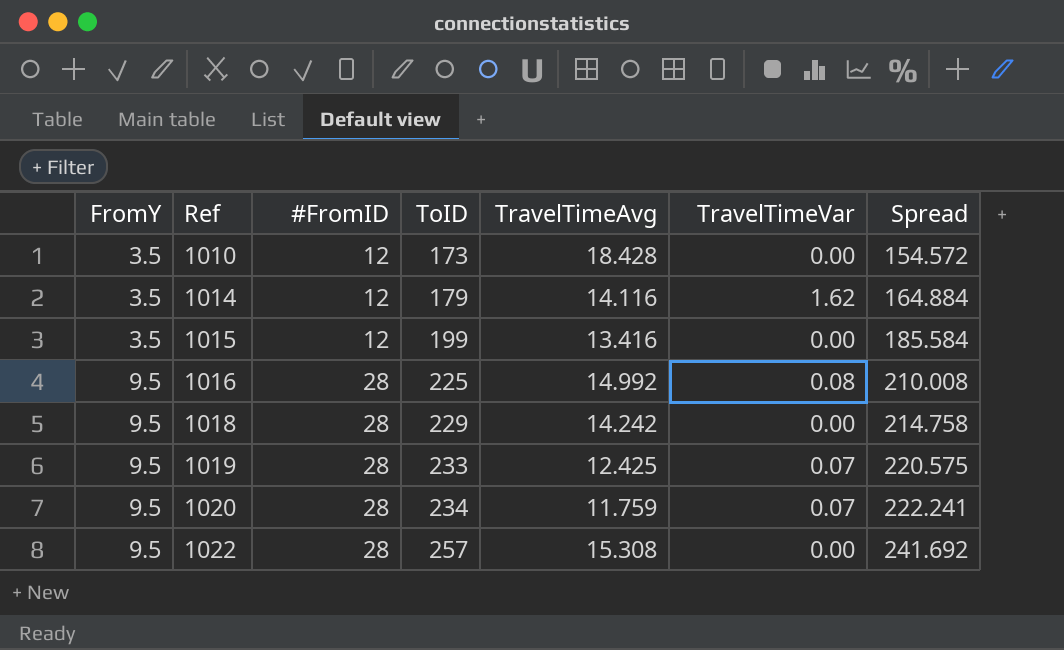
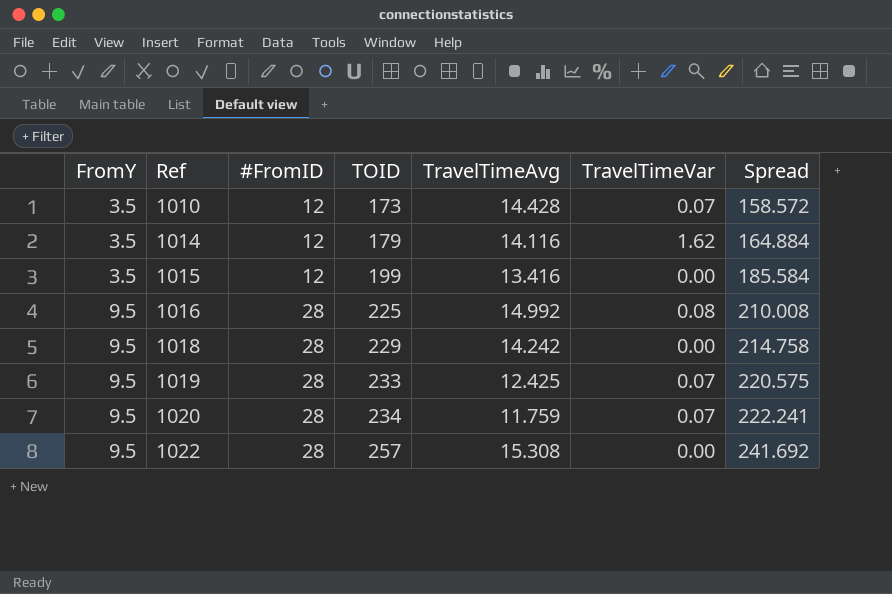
column name: ToID -> TOID
1010 | TravelTimeAvg: 18.428 -> 14.428
1010 | TravelTimeVar: 0.00 -> 0.07
1010 | Spread: 154.572 -> 158.572

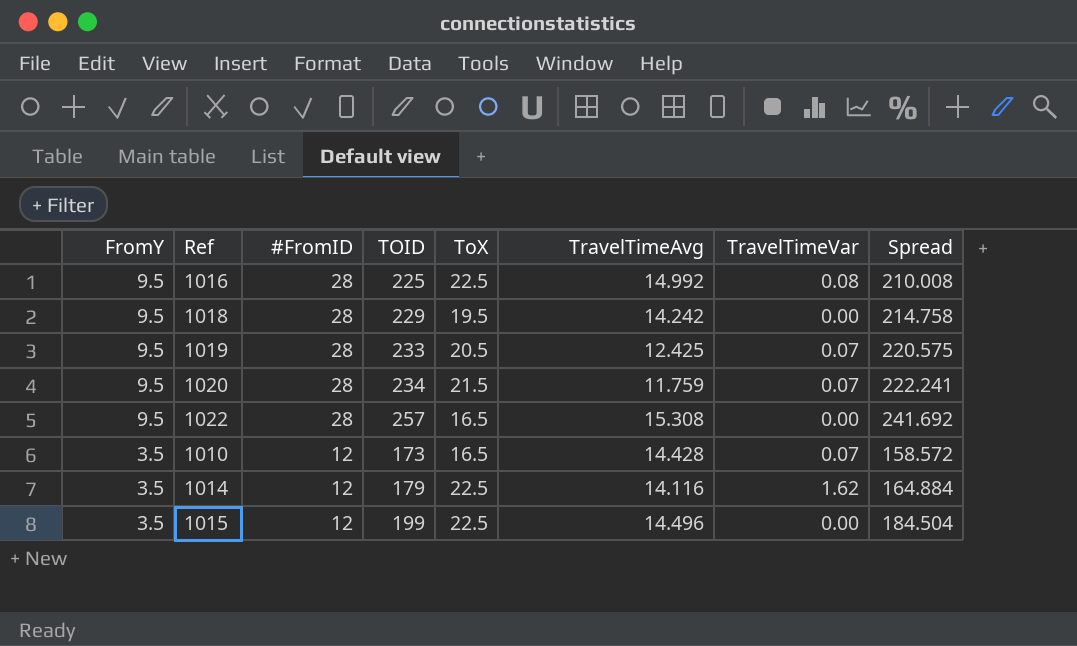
row order: FromY ascending -> FromY descending
column ToX | position: none -> 5
1015 | TravelTimeAvg: 13.416 -> 14.496
1015 | Spread: 185.584 -> 184.504

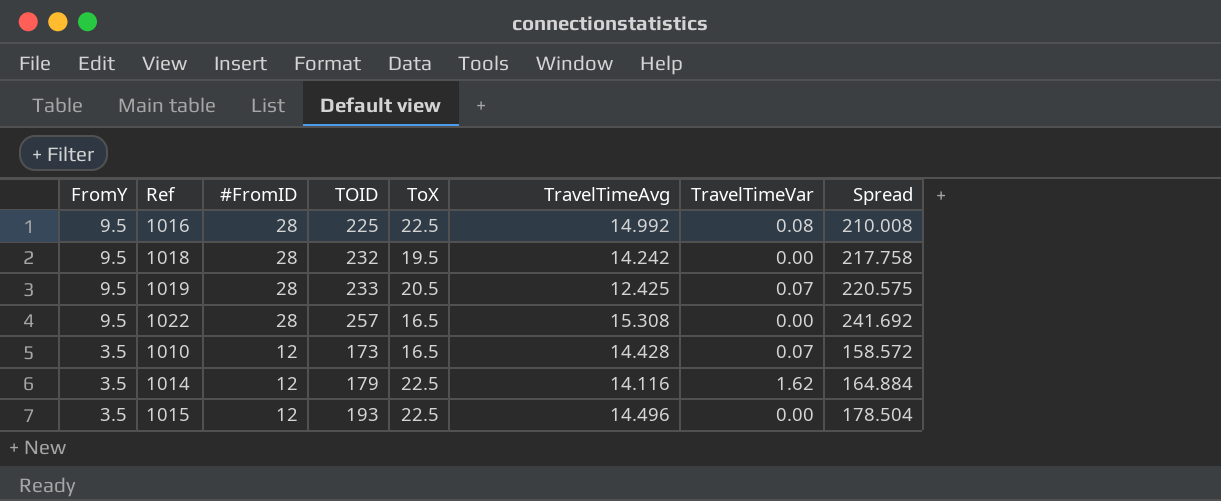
row 1020: 9.5 | 28 | 234 | 21.5 | 11.759 | 0.07 | 222.241 -> none
1018 | TOID: 229 -> 232
1018 | Spread: 214.758 -> 217.758
1015 | TOID: 199 -> 193
1015 | Spread: 184.504 -> 178.504

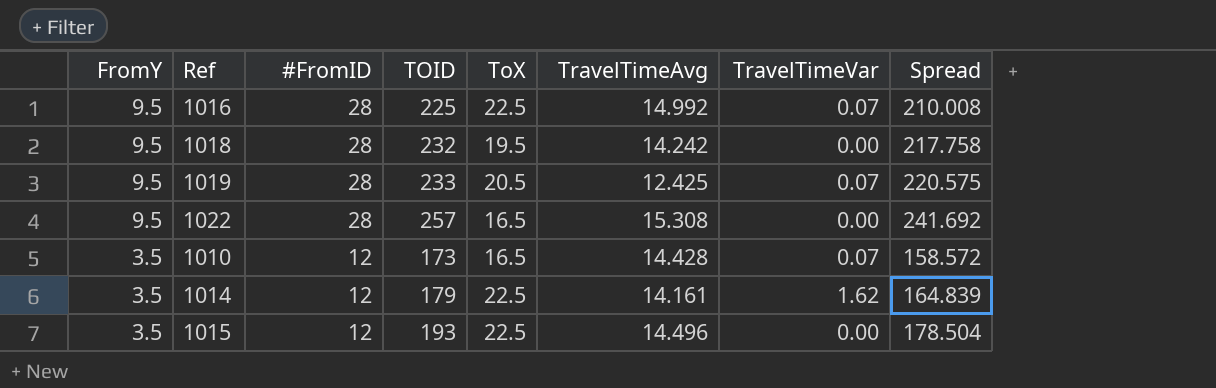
1016 | TravelTimeVar: 0.08 -> 0.07
1014 | TravelTimeAvg: 14.116 -> 14.161
1014 | Spread: 164.884 -> 164.839

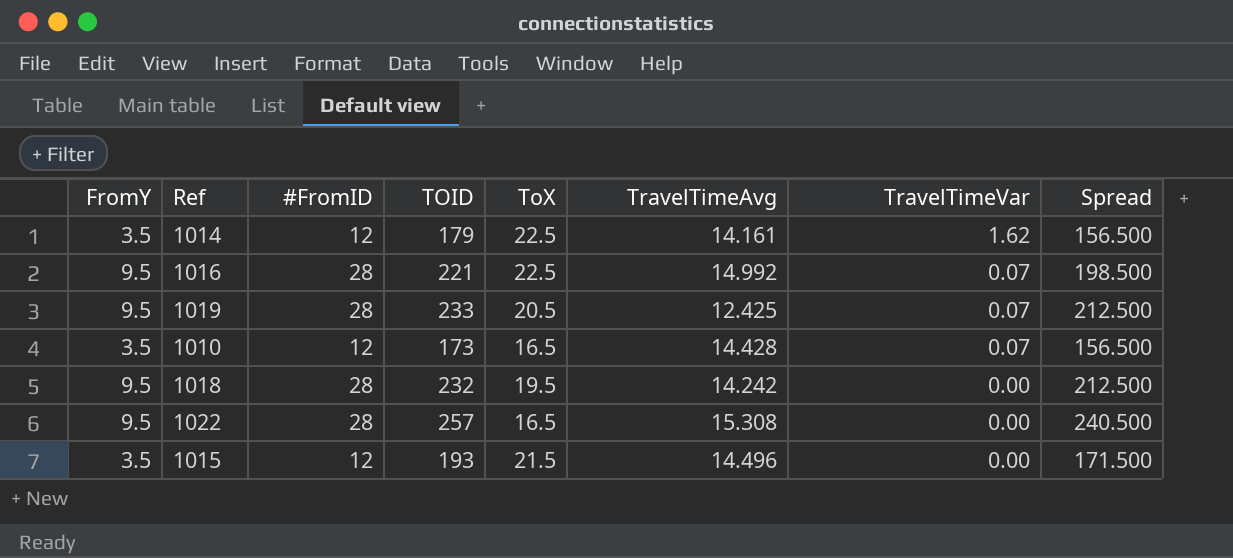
row order: FromY descending -> TravelTimeVar descending
column Spread | formula: [TOID] - [TravelTimeAvg] -> [TOID] - [ToX]
1016 | TOID: 225 -> 221
1015 | ToX: 22.5 -> 21.5

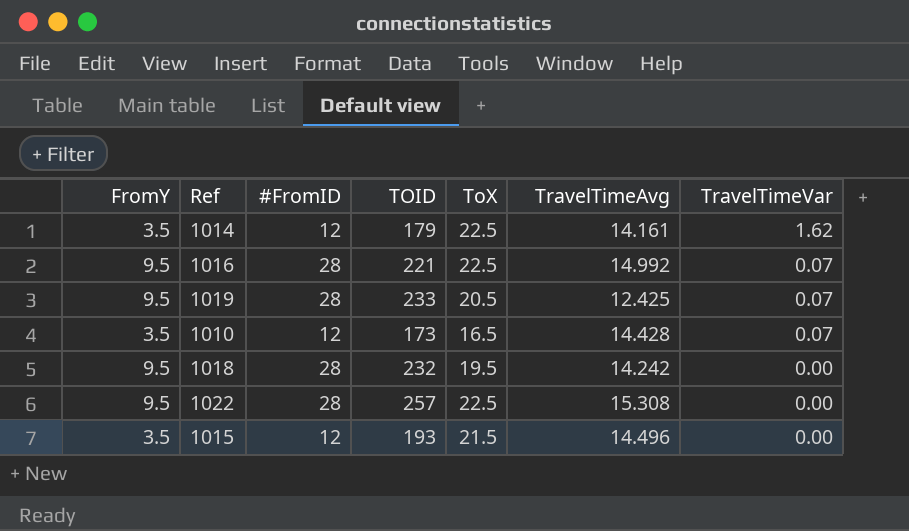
column Spread | formula: [TOID] - [ToX] -> none
1022 | ToX: 16.5 -> 22.5

